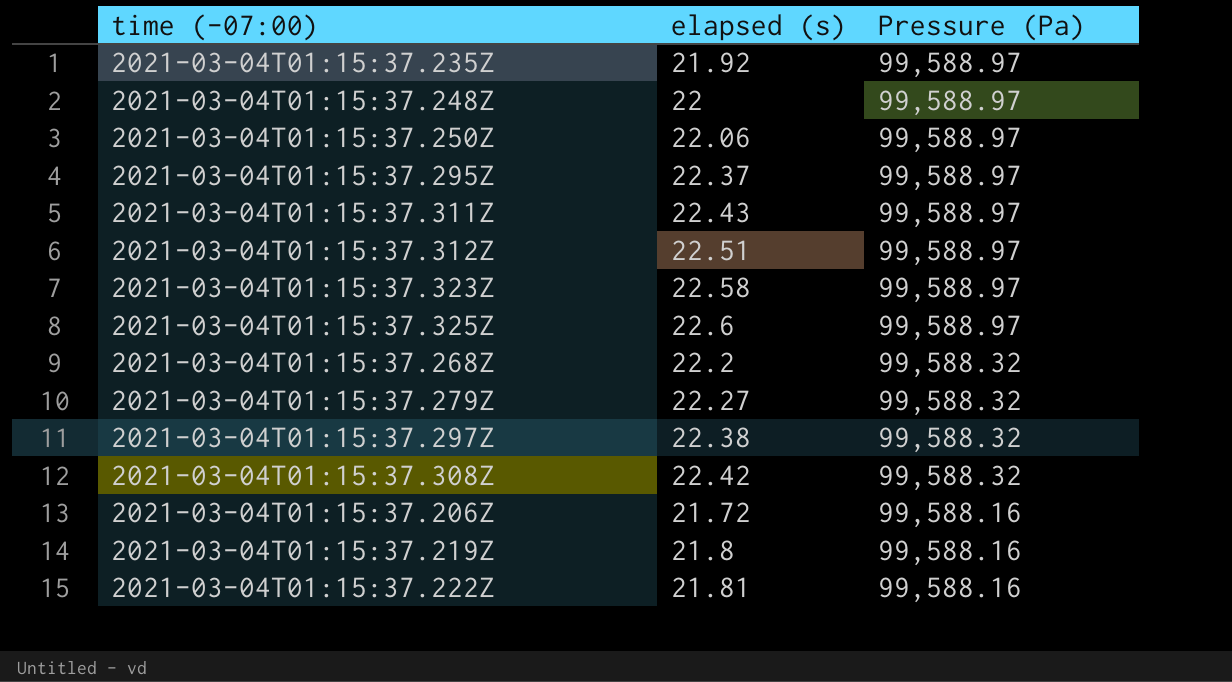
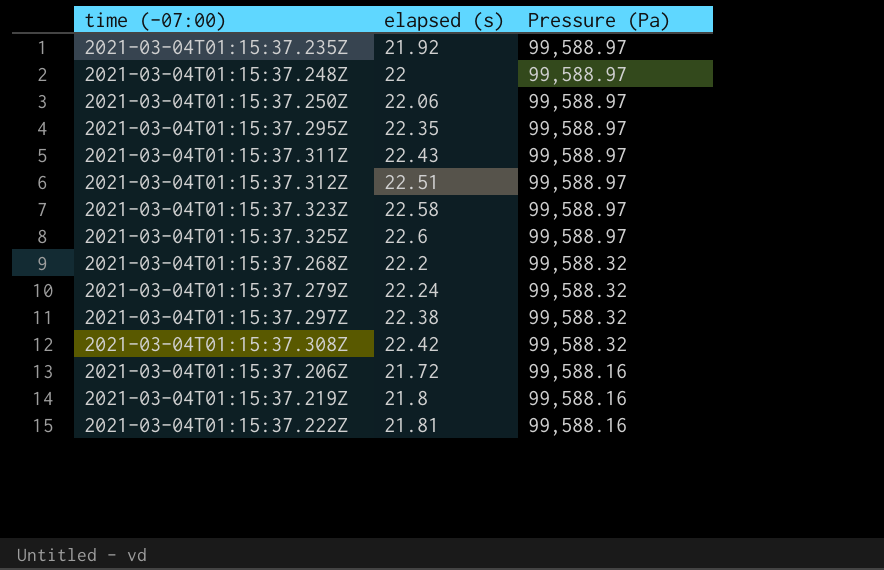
2021-03-04T01:15:37.295Z | elapsed (s): 22.37 -> 22.35
2021-03-04T01:15:37.279Z | elapsed (s): 22.27 -> 22.24

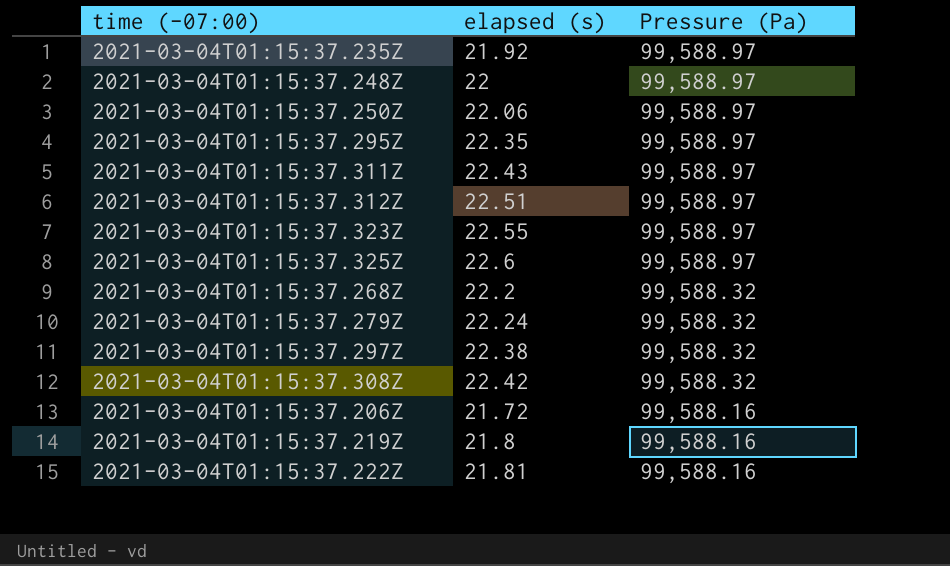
2021-03-04T01:15:37.323Z | elapsed (s): 22.58 -> 22.55

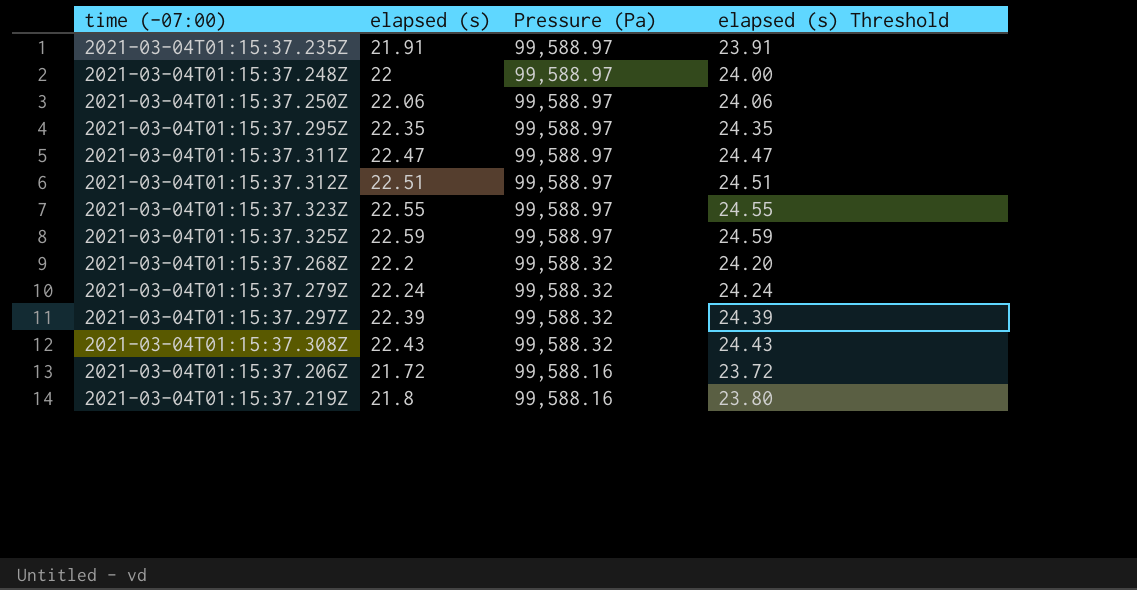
column elapsed (s) Threshold | formula: none -> [elapsed (s)] + 2
row 2021-03-04T01:15:37.222Z: 21.81 | 99,588.16 -> none
2021-03-04T01:15:37.235Z | elapsed (s): 21.92 -> 21.91
2021-03-04T01:15:37.311Z | elapsed (s): 22.43 -> 22.47
2021-03-04T01:15:37.325Z | elapsed (s): 22.6 -> 22.59
2021-03-04T01:15:37.297Z | elapsed (s): 22.38 -> 22.39
2021-03-04T01:15:37.308Z | elapsed (s): 22.42 -> 22.43

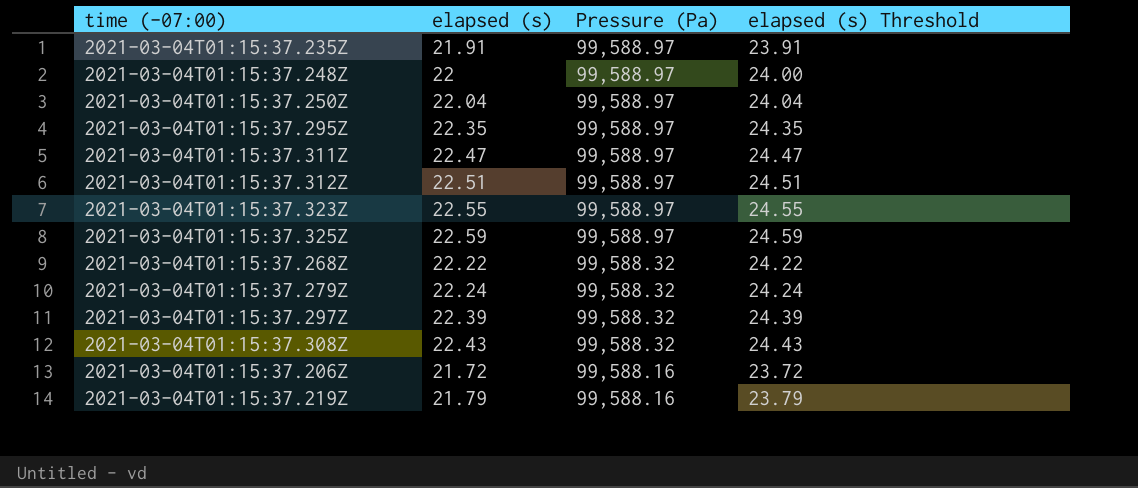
2021-03-04T01:15:37.250Z | elapsed (s): 22.06 -> 22.04
2021-03-04T01:15:37.250Z | elapsed (s) Threshold: 24.06 -> 24.04
2021-03-04T01:15:37.268Z | elapsed (s): 22.2 -> 22.22
2021-03-04T01:15:37.268Z | elapsed (s) Threshold: 24.20 -> 24.22
2021-03-04T01:15:37.219Z | elapsed (s): 21.8 -> 21.79
2021-03-04T01:15:37.219Z | elapsed (s) Threshold: 23.80 -> 23.79

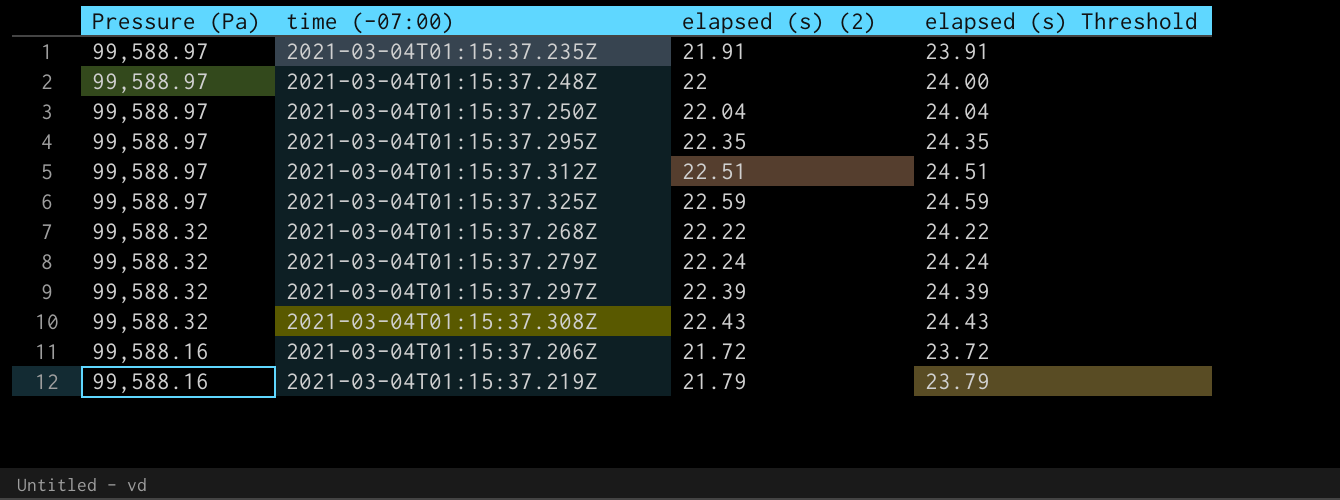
column Pressure (Pa) | position: 3 -> 1
column name: elapsed (s) -> elapsed (s) (2)
row 2021-03-04T01:15:37.311Z: 22.47 | 99,588.97 | 24.47 -> none
row 2021-03-04T01:15:37.323Z: 22.55 | 99,588.97 | 24.55 -> none

